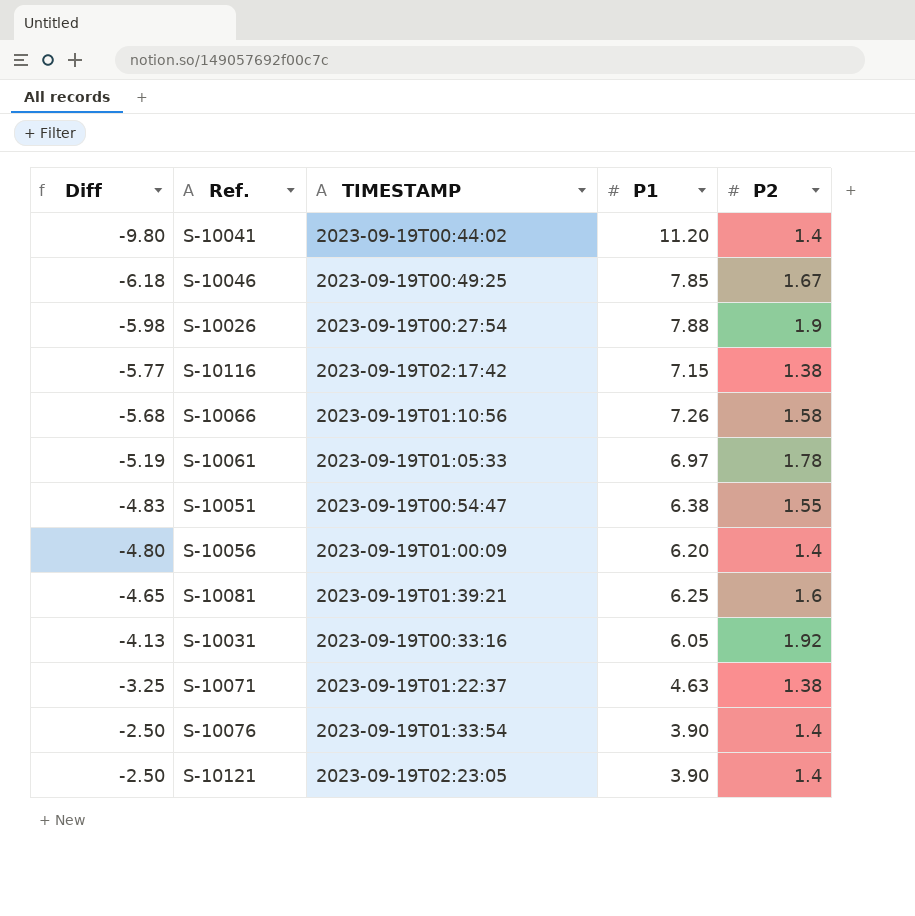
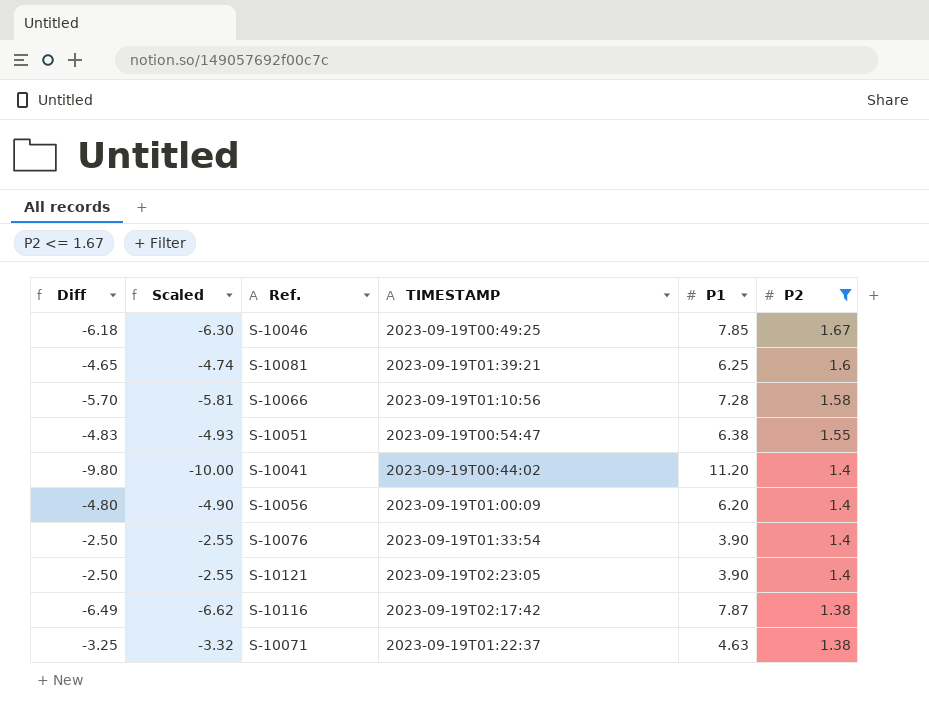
filter: none -> P2 <= 1.67
row order: Diff ascending -> P2 descending
column Scaled | formula: none -> [Diff] * 1.02
S-10066 | Diff: -5.68 -> -5.70
S-10066 | P1: 7.26 -> 7.28
S-10116 | Diff: -5.77 -> -6.49
S-10116 | P1: 7.15 -> 7.87

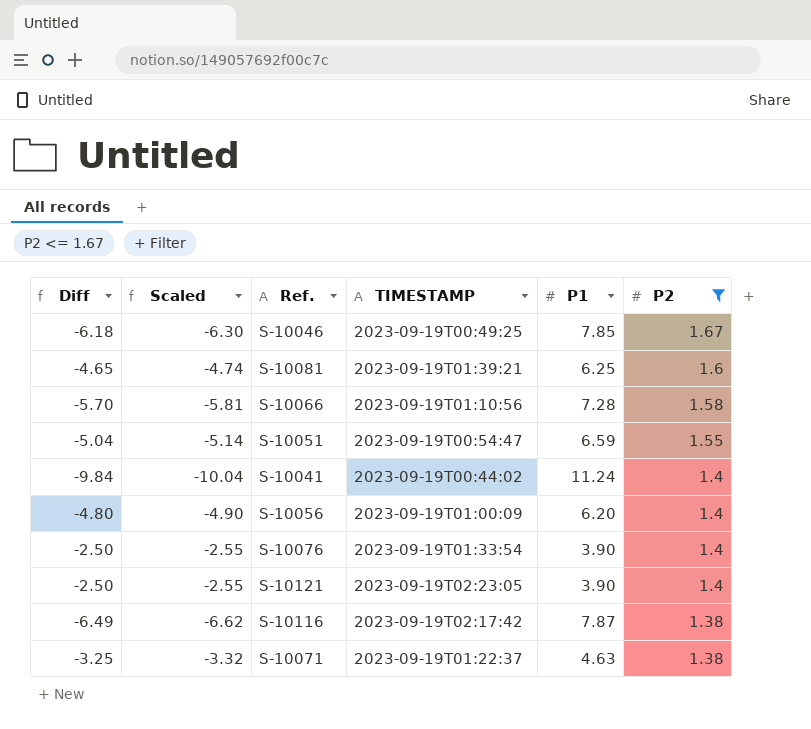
S-10051 | Diff: -4.83 -> -5.04
S-10051 | Scaled: -4.93 -> -5.14
S-10051 | P1: 6.38 -> 6.59
S-10041 | Diff: -9.80 -> -9.84
S-10041 | Scaled: -10.00 -> -10.04
S-10041 | P1: 11.20 -> 11.24

